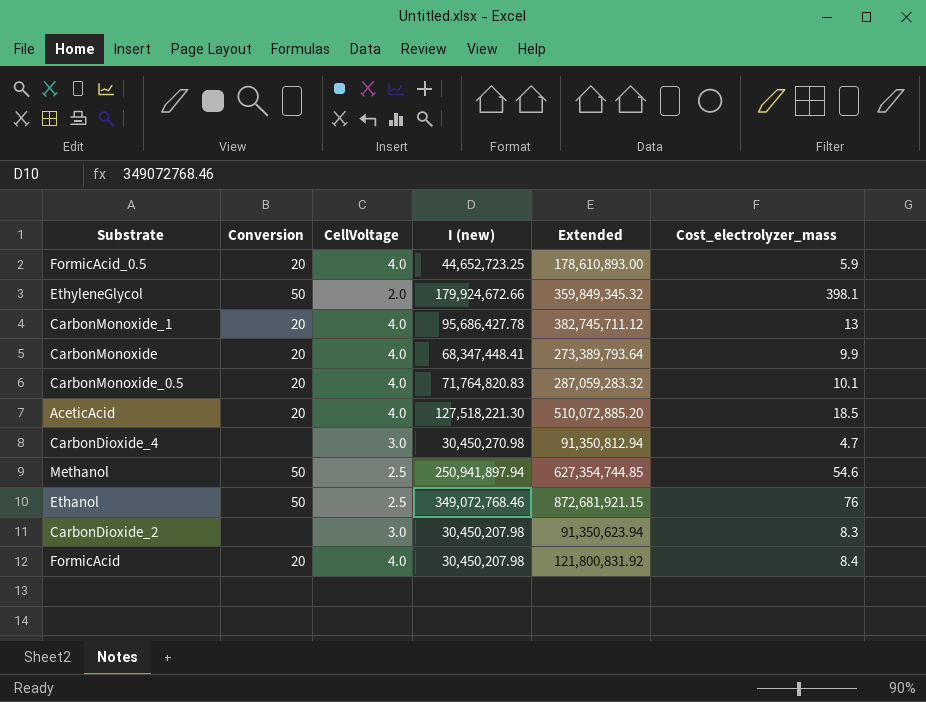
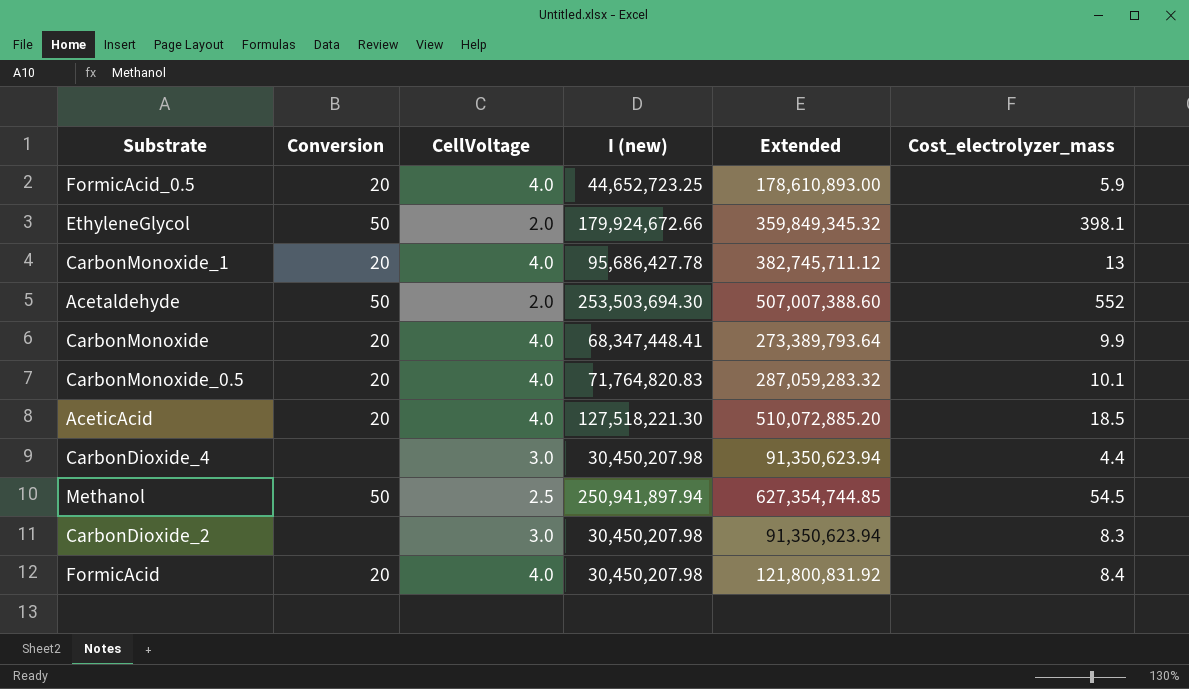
row Ethanol: 50 | 2.5 | 349,072,768.46 | 872,681,921.15 | 76 -> none
row Acetaldehyde: none -> 50 | 2.0 | 253,503,694.30 | 507,007,388.60 | 552
CarbonDioxide_4 | I (new): 30,450,270.98 -> 30,450,207.98
CarbonDioxide_4 | Extended: 91,350,812.94 -> 91,350,623.94
CarbonDioxide_4 | Cost_electrolyzer_mass: 4.7 -> 4.4
Methanol | Cost_electrolyzer_mass: 54.6 -> 54.5

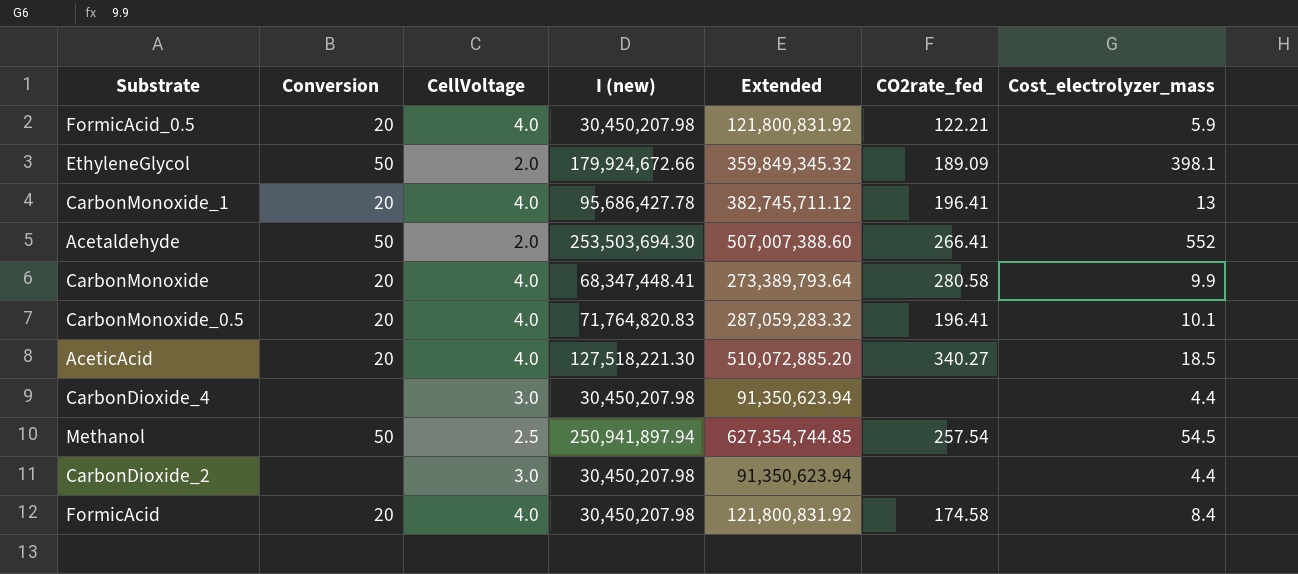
column CO2rate_fed | position: none -> 6
FormicAcid_0.5 | I (new): 44,652,723.25 -> 30,450,207.98
FormicAcid_0.5 | Extended: 178,610,893.00 -> 121,800,831.92
CarbonDioxide_2 | Cost_electrolyzer_mass: 8.3 -> 4.4

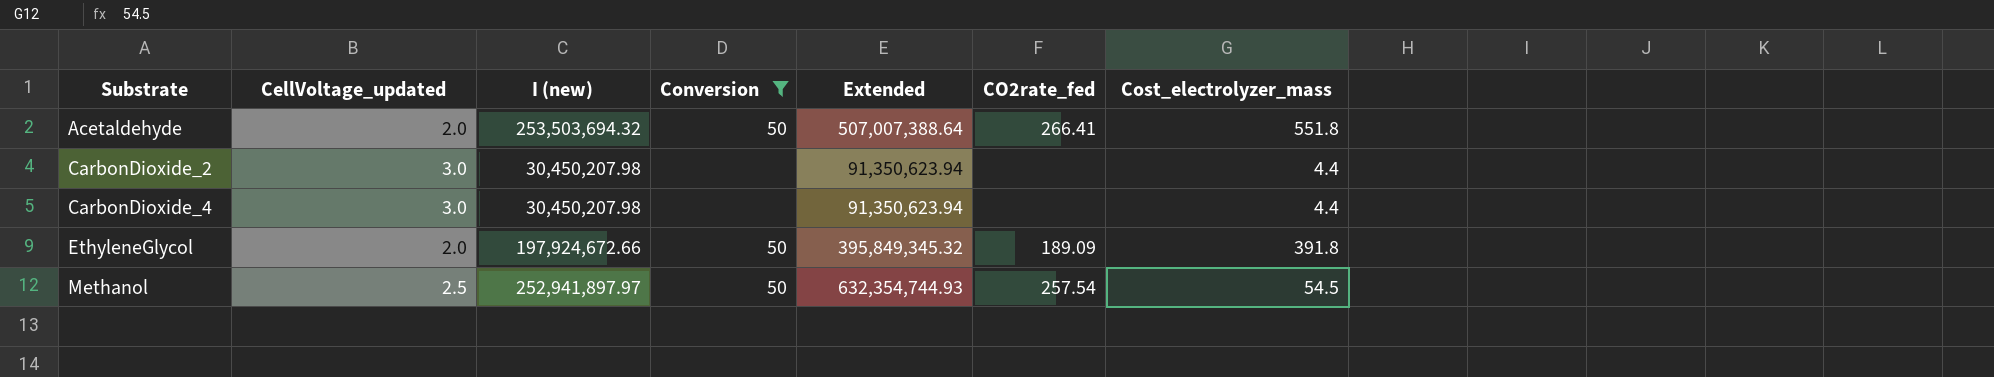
filter: none -> Conversion != 20
row order: none -> Substrate ascending
column name: CellVoltage -> CellVoltage_updated
column Conversion | position: 2 -> 4
Acetaldehyde | I (new): 253,503,694.30 -> 253,503,694.32
Acetaldehyde | Extended: 507,007,388.60 -> 507,007,388.64
Acetaldehyde | Cost_electrolyzer_mass: 552 -> 551.8
EthyleneGlycol | I (new): 179,924,672.66 -> 197,924,672.66
EthyleneGlycol | Extended: 359,849,345.32 -> 395,849,345.32
EthyleneGlycol | Cost_electrolyzer_mass: 398.1 -> 391.8
Methanol | I (new): 250,941,897.94 -> 252,941,897.97
Methanol | Extended: 627,354,744.85 -> 632,354,744.93

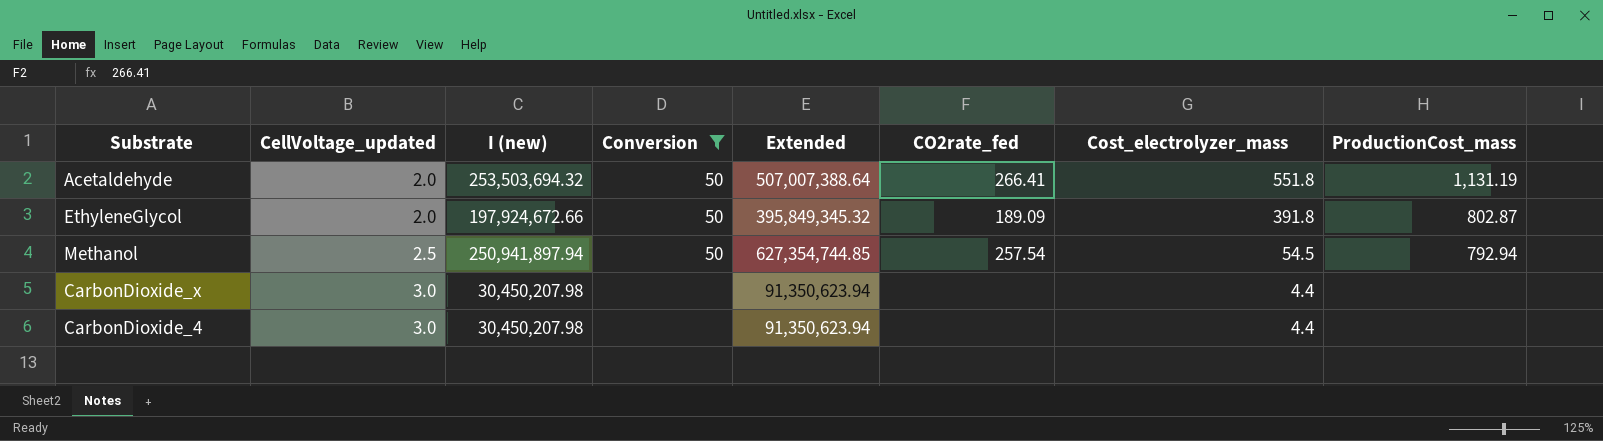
row order: Substrate ascending -> CellVoltage_updated ascending
column ProductionCost_mass | position: none -> 8
row CarbonDioxide_2: 3.0 | 30,450,207.98 | none | 91,350,623.94 | none | 4.4 -> none
Methanol | I (new): 252,941,897.97 -> 250,941,897.94
Methanol | Extended: 632,354,744.93 -> 627,354,744.85
row CarbonDioxide_x: none -> 3.0 | 30,450,207.98 | none | 91,350,623.94 | none | 4.4 | none

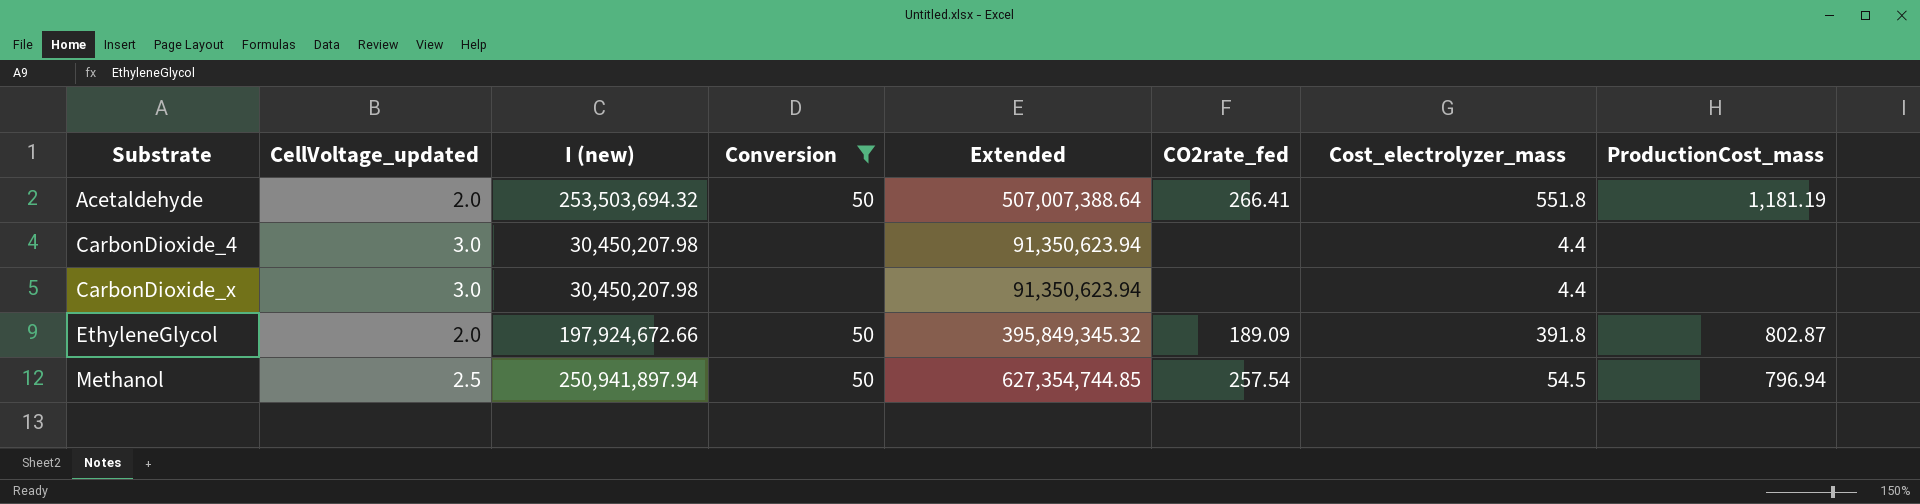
row order: CellVoltage_updated ascending -> Substrate ascending
Acetaldehyde | ProductionCost_mass: 1,131.19 -> 1,181.19
Methanol | ProductionCost_mass: 792.94 -> 796.94

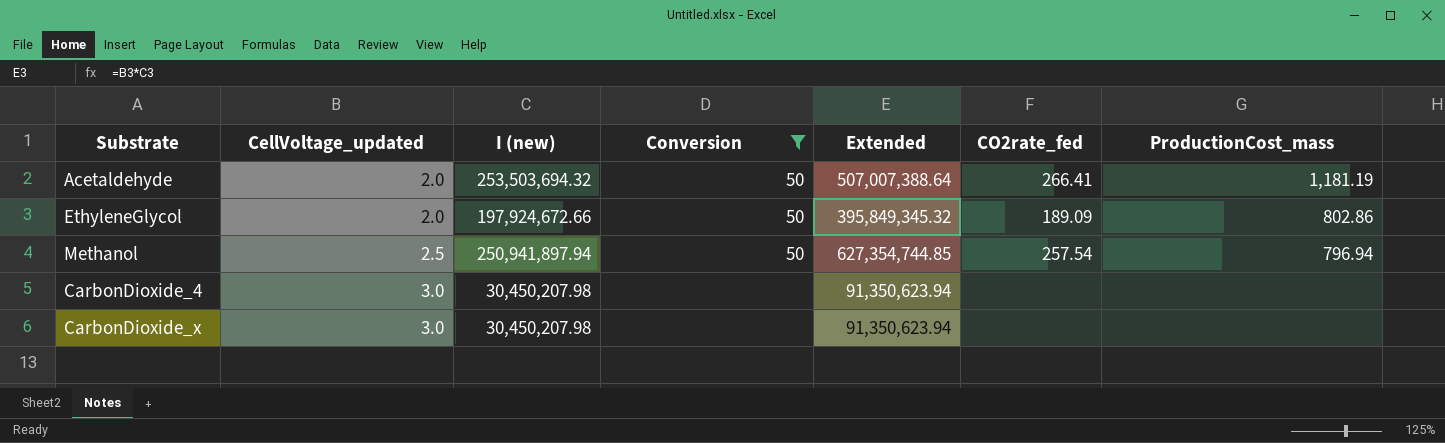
row order: Substrate ascending -> CellVoltage_updated ascending
column Cost_electrolyzer_mass | position: 7 -> none
EthyleneGlycol | ProductionCost_mass: 802.87 -> 802.86

